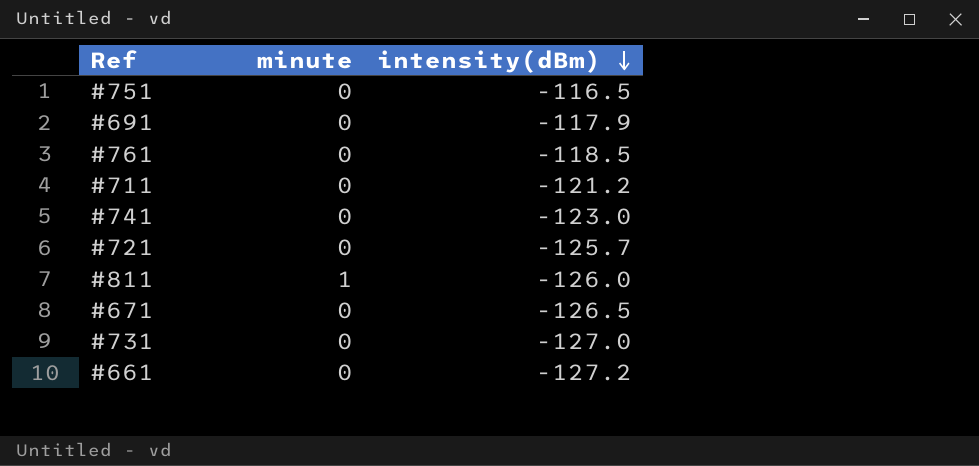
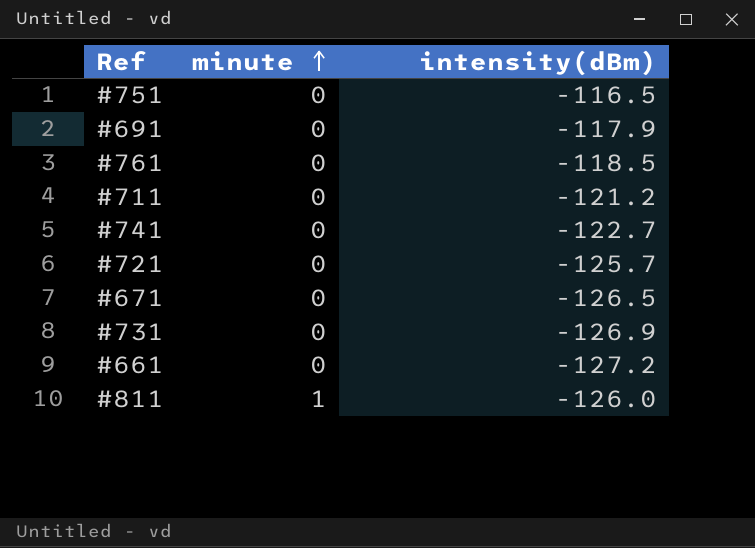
row order: intensity(dBm) descending -> minute ascending
#741 | intensity(dBm): -123.0 -> -122.7
#731 | intensity(dBm): -127.0 -> -126.9

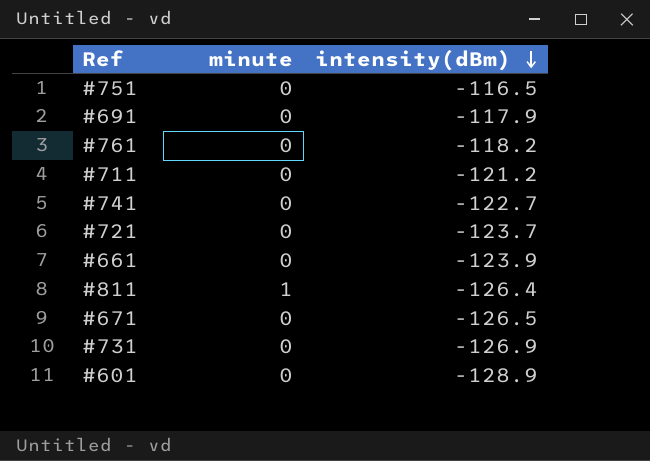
row order: minute ascending -> intensity(dBm) descending
#761 | intensity(dBm): -118.5 -> -118.2
#721 | intensity(dBm): -125.7 -> -123.7
#661 | intensity(dBm): -127.2 -> -123.9
#811 | intensity(dBm): -126.0 -> -126.4
row #601: none -> 0 | -128.9

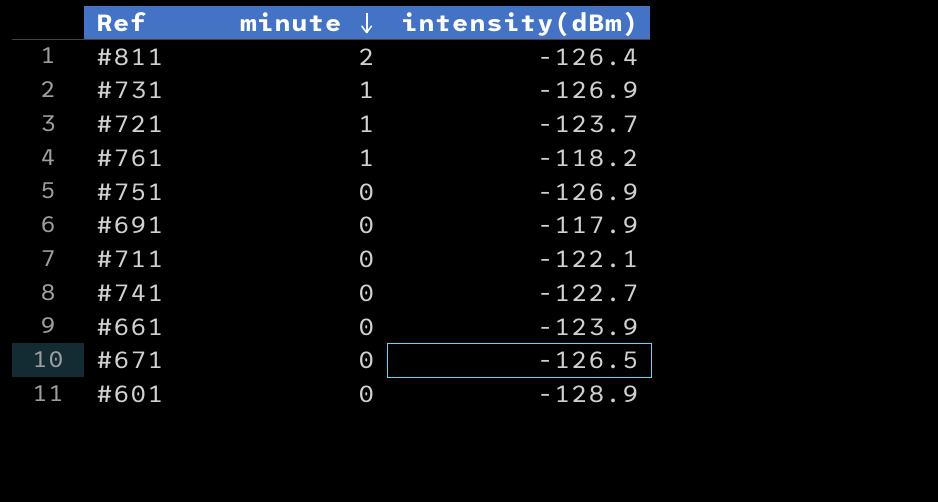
row order: intensity(dBm) descending -> minute descending
#811 | minute: 1 -> 2
#731 | minute: 0 -> 1
#721 | minute: 0 -> 1
#761 | minute: 0 -> 1
#751 | intensity(dBm): -116.5 -> -126.9
#711 | intensity(dBm): -121.2 -> -122.1

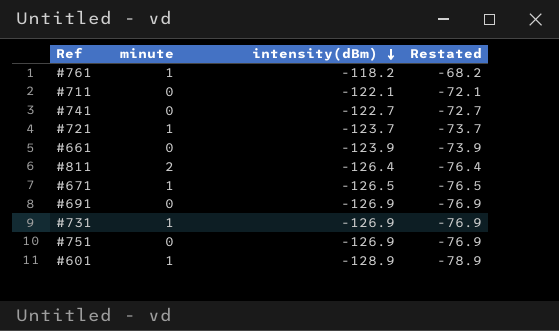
row order: minute descending -> intensity(dBm) descending
column Restated | formula: none -> [intensity(dBm)] + 50
#671 | minute: 0 -> 1
#691 | intensity(dBm): -117.9 -> -126.9
#601 | minute: 0 -> 1

